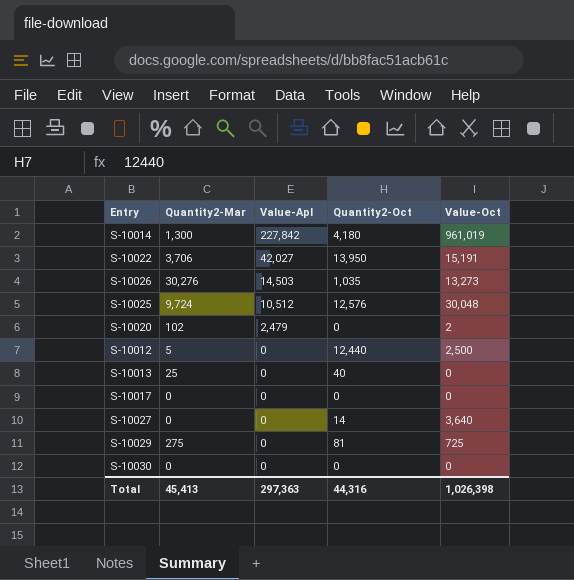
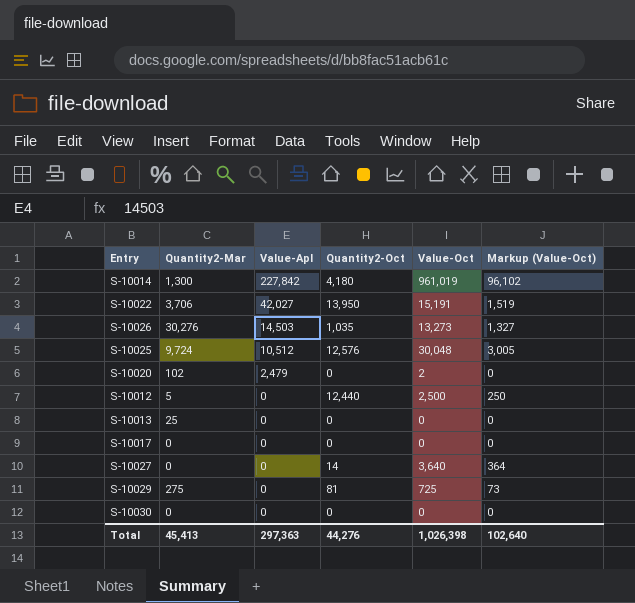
column Markup (Value-Oct) | formula: none -> [Value-Oct] * 0.1
S-10013 | Quantity2-Oct: 40 -> 0
Total | Quantity2-Oct: 44,316 -> 44,276

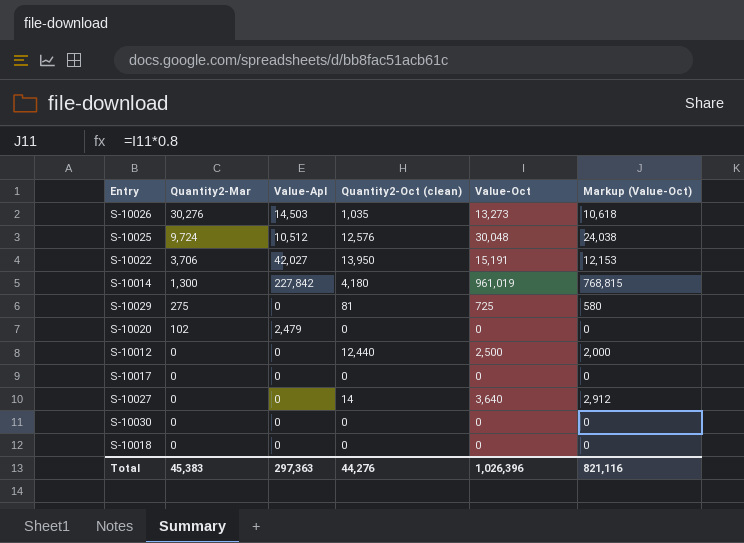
row order: Value-Apl descending -> Quantity2-Mar descending
column name: Quantity2-Oct -> Quantity2-Oct (clean)
column Markup (Value-Oct) | formula: [Value-Oct] * 0.1 -> [Value-Oct] * 0.8
row S-10013: 25 | 0 | 0 | 0 | 0 -> none
S-10020 | Value-Oct: 2 -> 0
S-10012 | Quantity2-Mar: 5 -> 0
row S-10018: none -> 0 | 0 | 0 | 0 | 0
Total | Quantity2-Mar: 45,413 -> 45,383
Total | Value-Oct: 1,026,398 -> 1,026,396
Total | Markup (Value-Oct): 102,640 -> 821,116

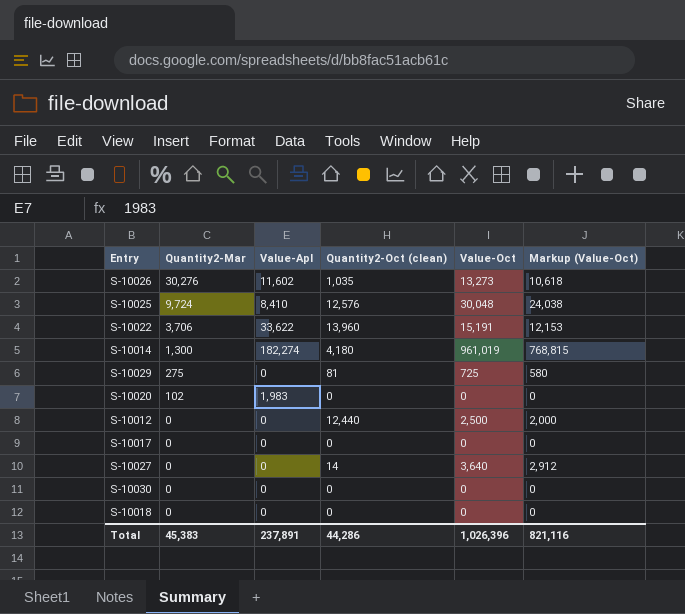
S-10026 | Value-Apl: 14,503 -> 11,602
S-10025 | Value-Apl: 10,512 -> 8,410
S-10022 | Value-Apl: 42,027 -> 33,622
S-10022 | Quantity2-Oct (clean): 13,950 -> 13,960
S-10014 | Value-Apl: 227,842 -> 182,274
S-10020 | Value-Apl: 2,479 -> 1,983
Total | Value-Apl: 297,363 -> 237,891
Total | Quantity2-Oct (clean): 44,276 -> 44,286

